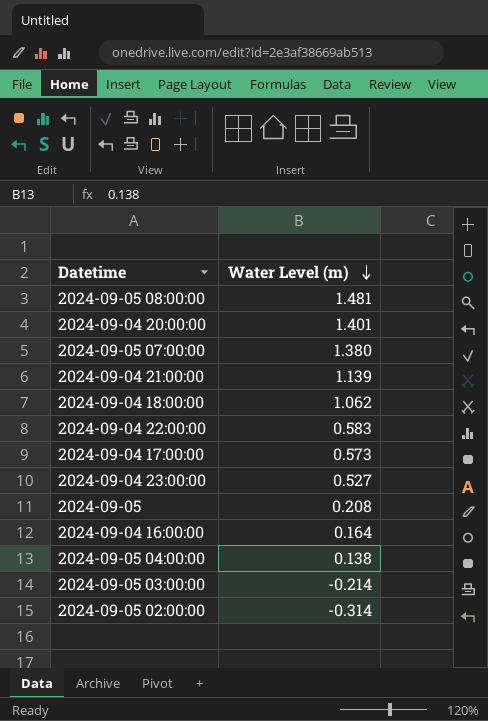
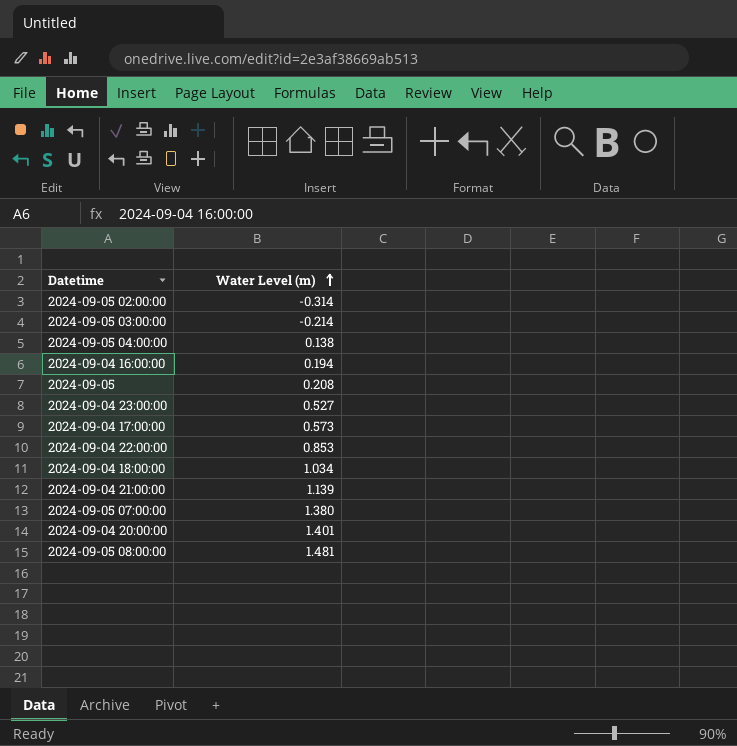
row order: Water Level (m) descending -> Water Level (m) ascending
2024-09-04 16:00:00 | Water Level (m): 0.164 -> 0.194
2024-09-04 22:00:00 | Water Level (m): 0.583 -> 0.853
2024-09-04 18:00:00 | Water Level (m): 1.062 -> 1.034

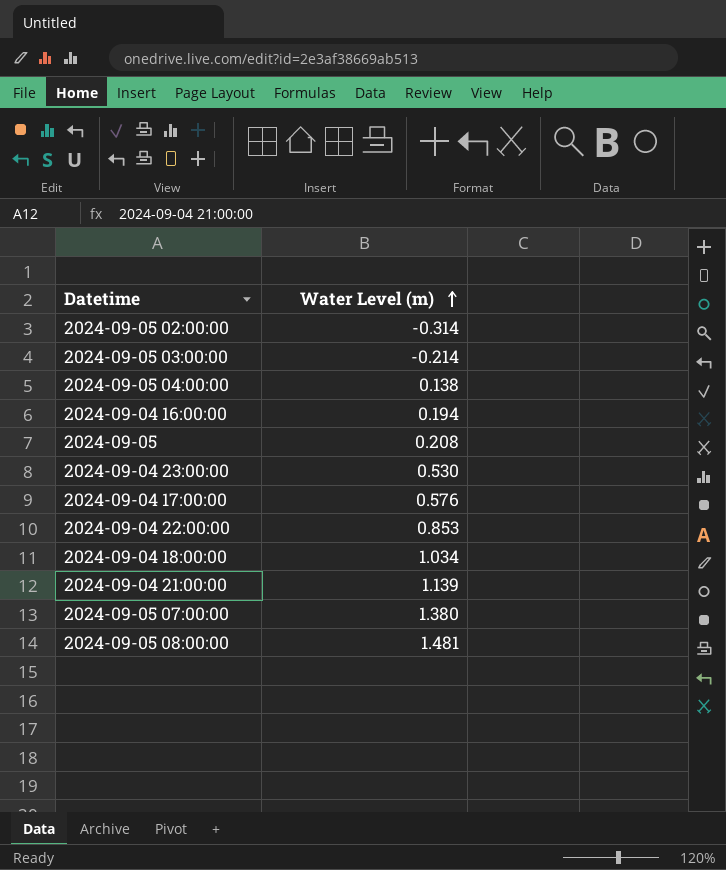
row 2024-09-04 20:00:00: 1.401 -> none
2024-09-04 23:00:00 | Water Level (m): 0.527 -> 0.530
2024-09-04 17:00:00 | Water Level (m): 0.573 -> 0.576

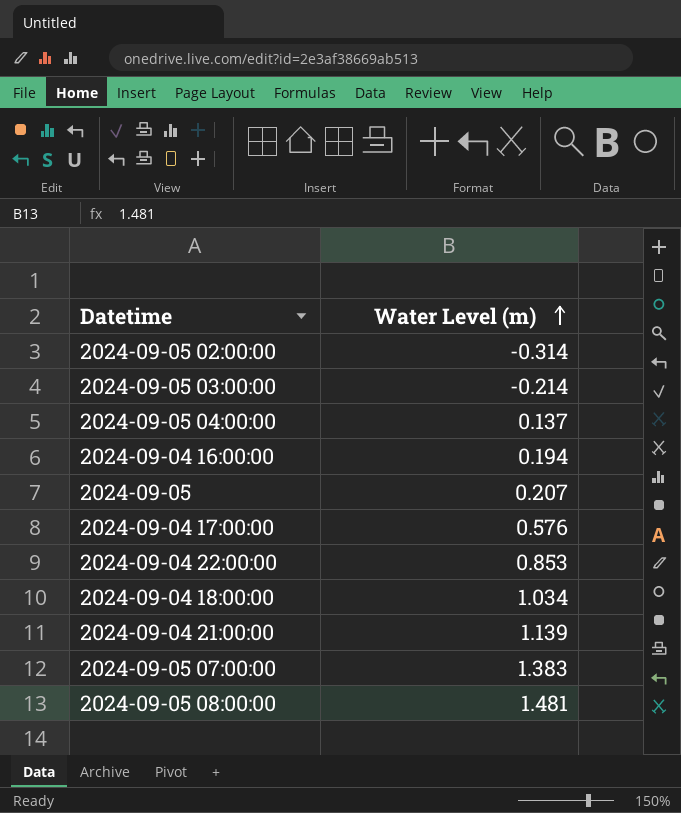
row 2024-09-04 23:00:00: 0.530 -> none
2024-09-05 04:00:00 | Water Level (m): 0.138 -> 0.137
2024-09-05 | Water Level (m): 0.208 -> 0.207
2024-09-05 07:00:00 | Water Level (m): 1.380 -> 1.383

